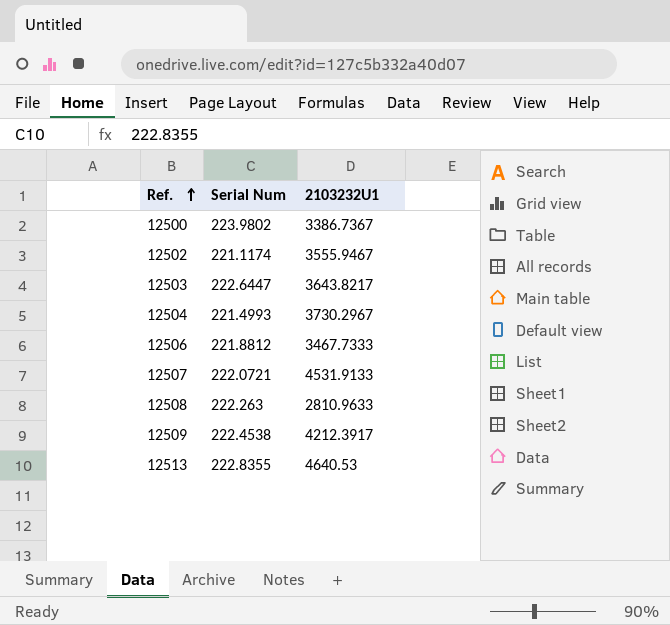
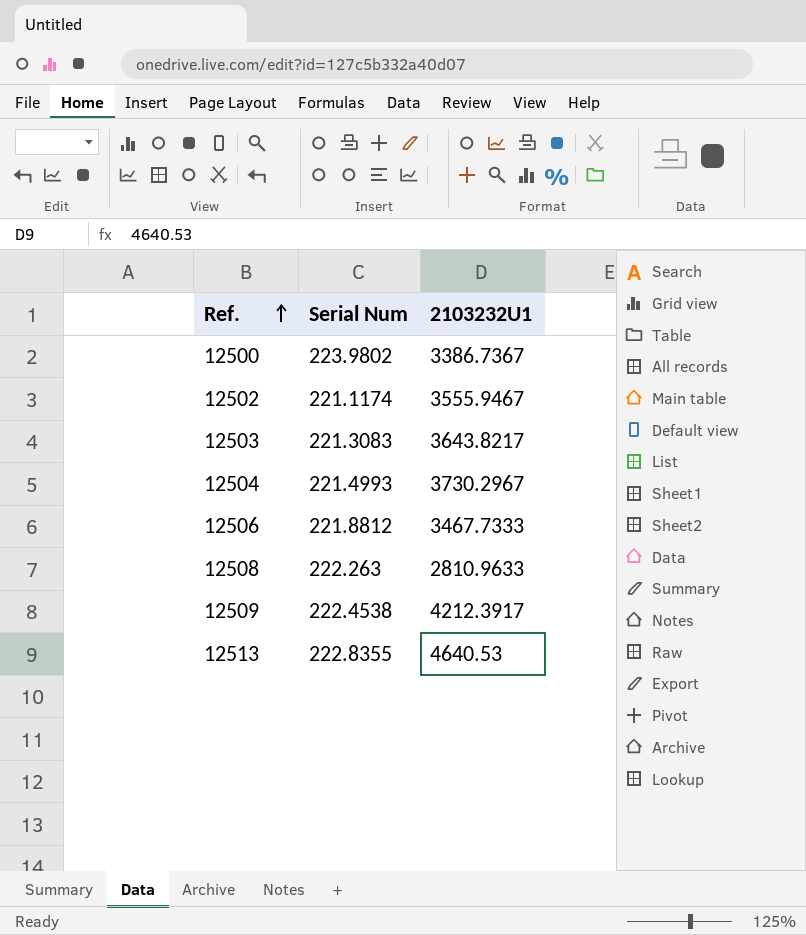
row 12507: 222.0721 | 4531.9133 -> none
12503 | Serial Num: 222.6447 -> 221.3083

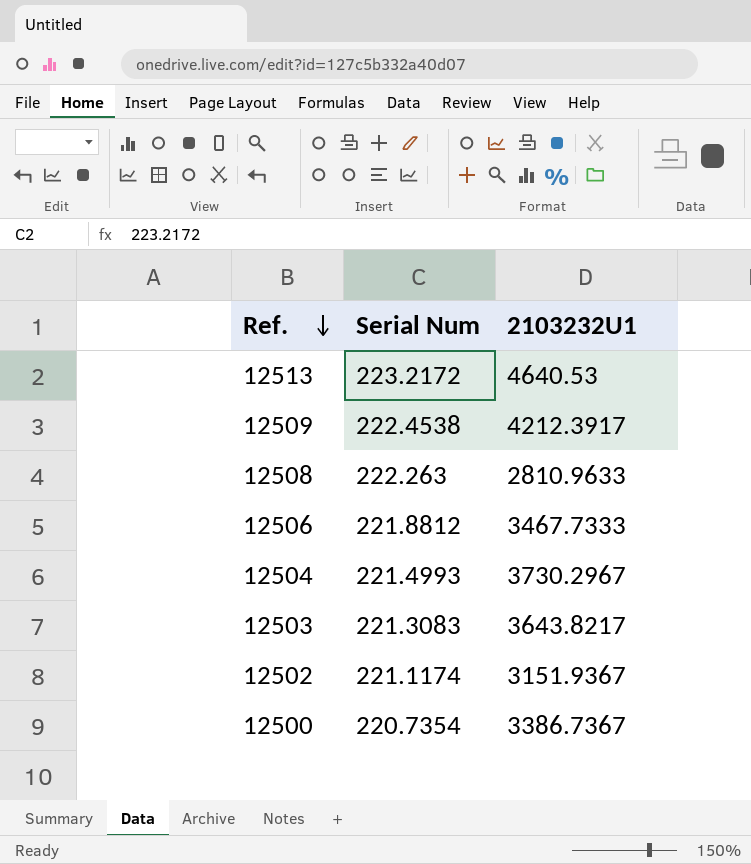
row order: Ref. ascending -> Ref. descending
12513 | Serial Num: 222.8355 -> 223.2172
12502 | 2103232U1: 3555.9467 -> 3151.9367
12500 | Serial Num: 223.9802 -> 220.7354

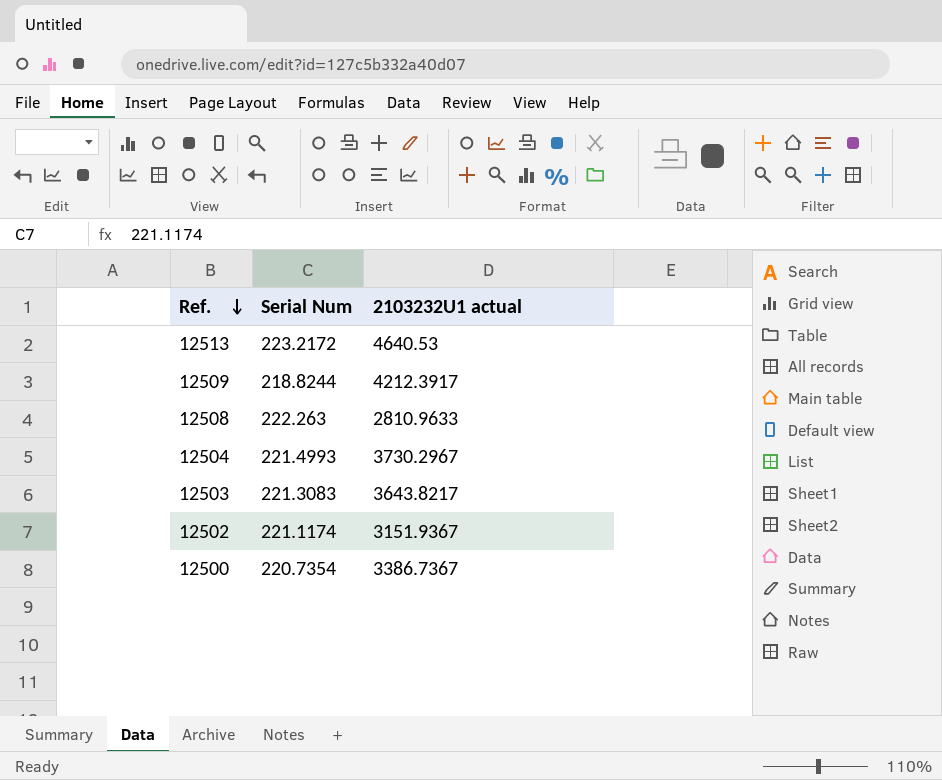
column name: 2103232U1 -> 2103232U1 actual
row 12506: 221.8812 | 3467.7333 -> none
12509 | Serial Num: 222.4538 -> 218.8244

